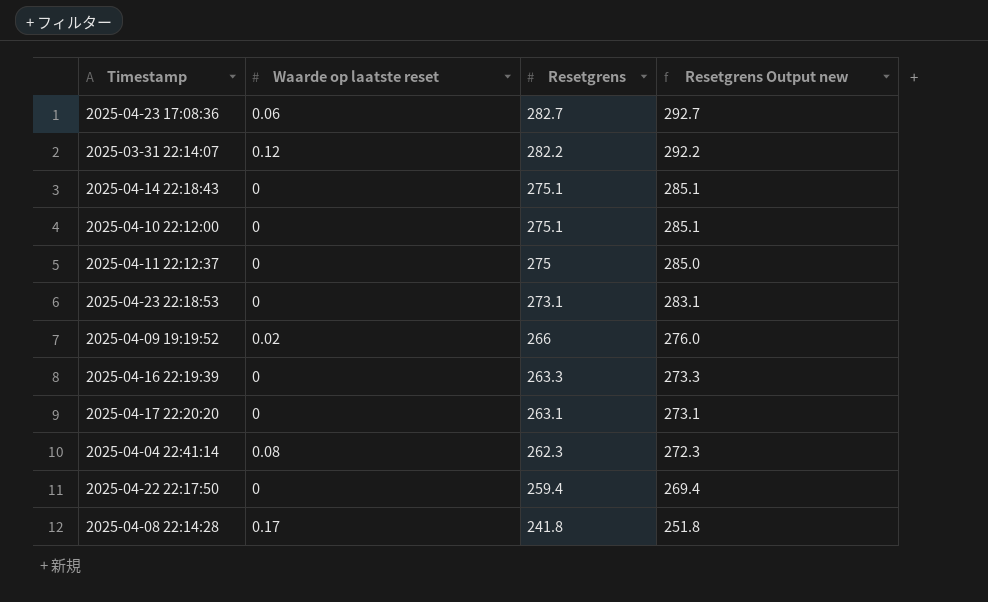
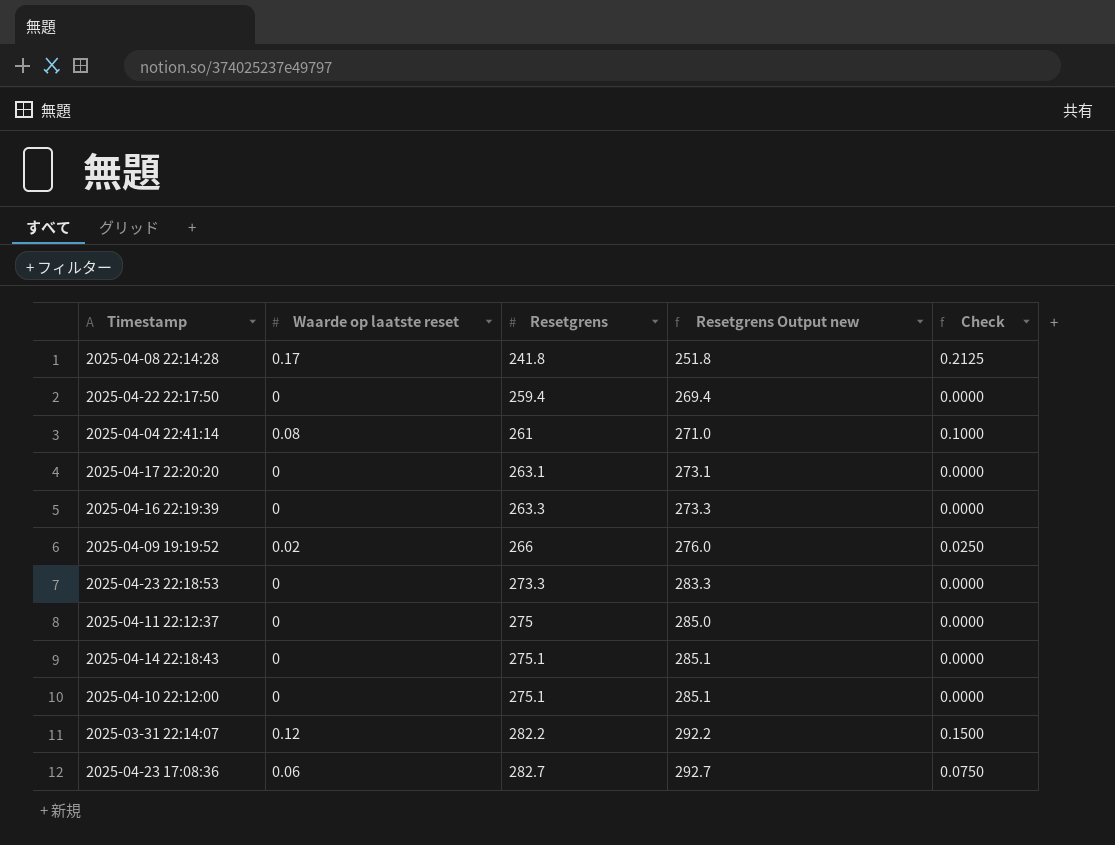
row order: Resetgrens descending -> Resetgrens ascending
column Check | formula: none -> [Waarde op laatste reset] * 1.25
2025-04-04 22:41:14 | Resetgrens: 262.3 -> 261
2025-04-04 22:41:14 | Resetgrens Output new: 272.3 -> 271.0
2025-04-23 22:18:53 | Resetgrens: 273.1 -> 273.3
2025-04-23 22:18:53 | Resetgrens Output new: 283.1 -> 283.3

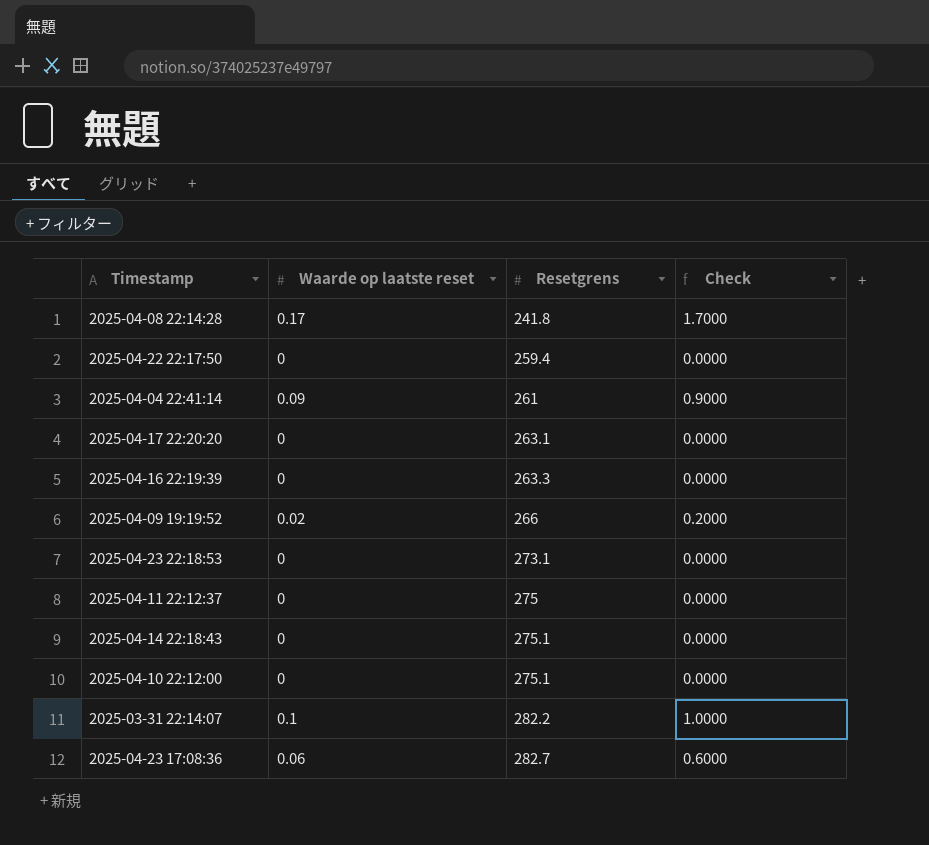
column Resetgrens Output new | formula: [Resetgrens] + 10 -> none
column Check | formula: [Waarde op laatste reset] * 1.25 -> [Waarde op laatste reset] * 10
2025-04-04 22:41:14 | Waarde op laatste reset: 0.08 -> 0.09
2025-04-23 22:18:53 | Resetgrens: 273.3 -> 273.1
2025-03-31 22:14:07 | Waarde op laatste reset: 0.12 -> 0.1

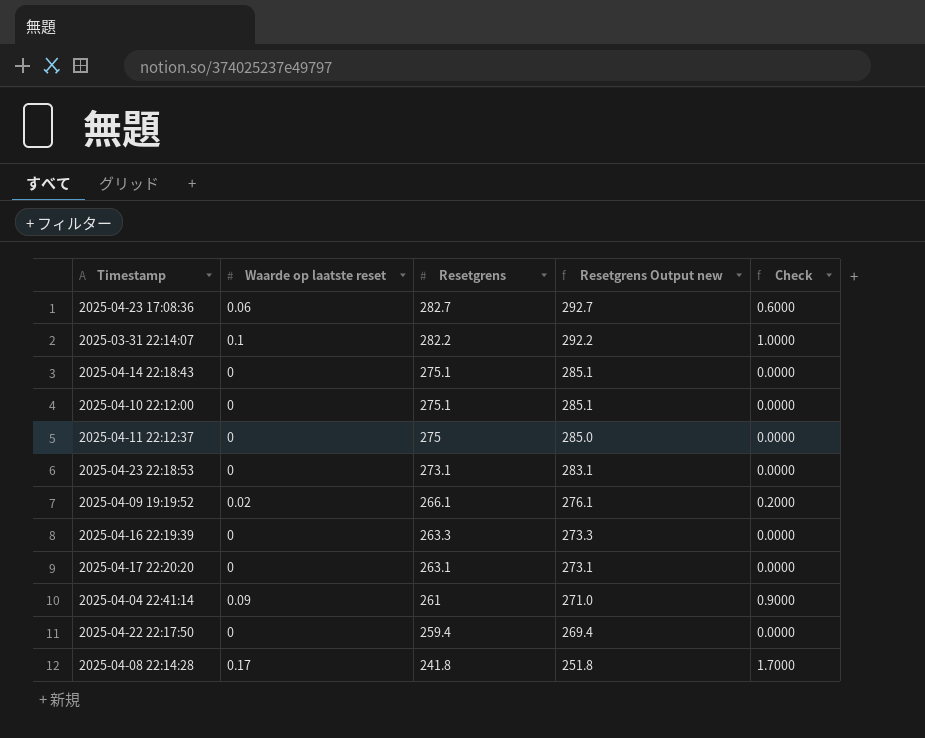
row order: Resetgrens ascending -> Resetgrens descending
column Resetgrens Output new | formula: none -> [Resetgrens] + 10
2025-04-09 19:19:52 | Resetgrens: 266 -> 266.1

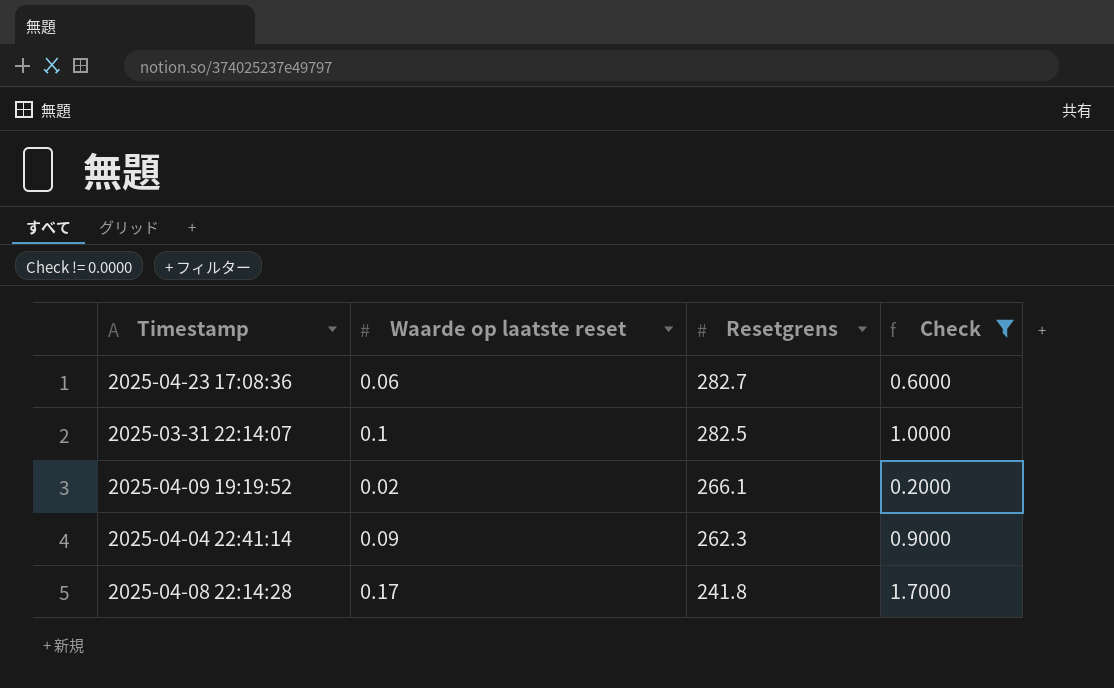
filter: none -> Check != 0.0000
column Resetgrens Output new | formula: [Resetgrens] + 10 -> none
2025-03-31 22:14:07 | Resetgrens: 282.2 -> 282.5
2025-04-04 22:41:14 | Resetgrens: 261 -> 262.3

